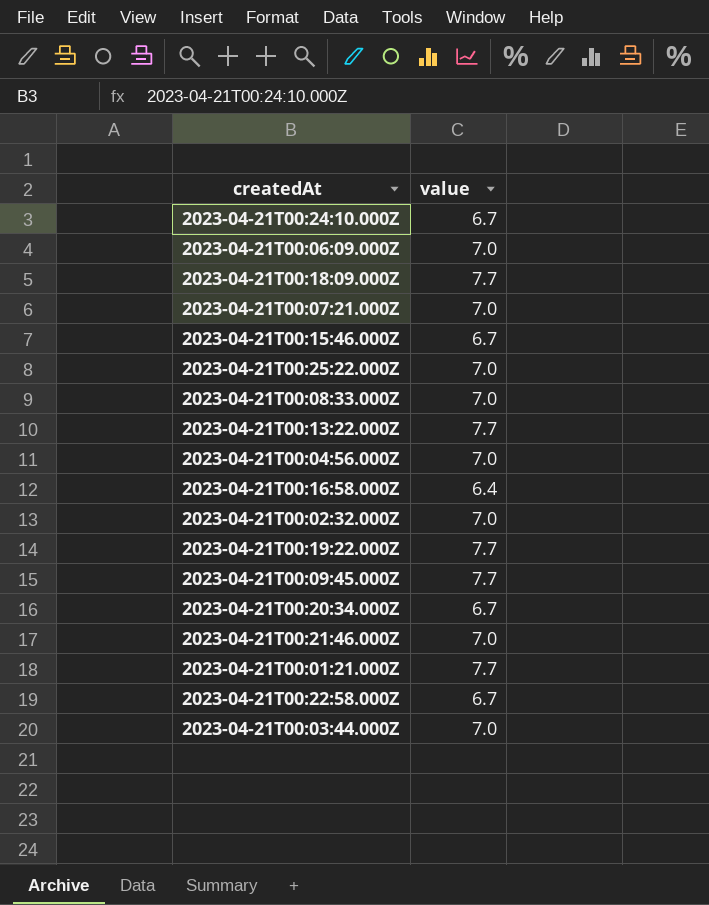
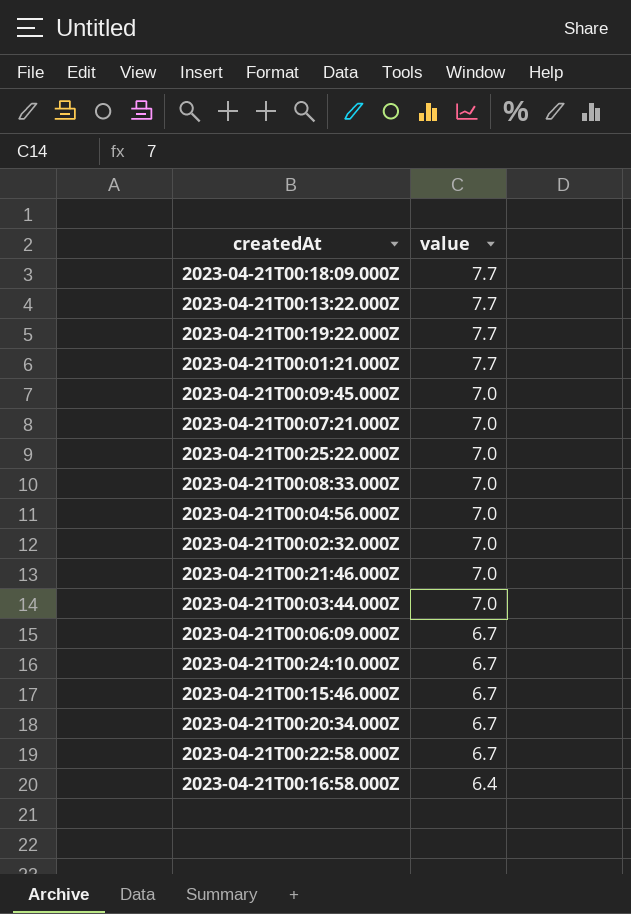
row order: none -> value descending
2023-04-21T00:09:45.000Z | value: 7.7 -> 7.0
2023-04-21T00:06:09.000Z | value: 7.0 -> 6.7

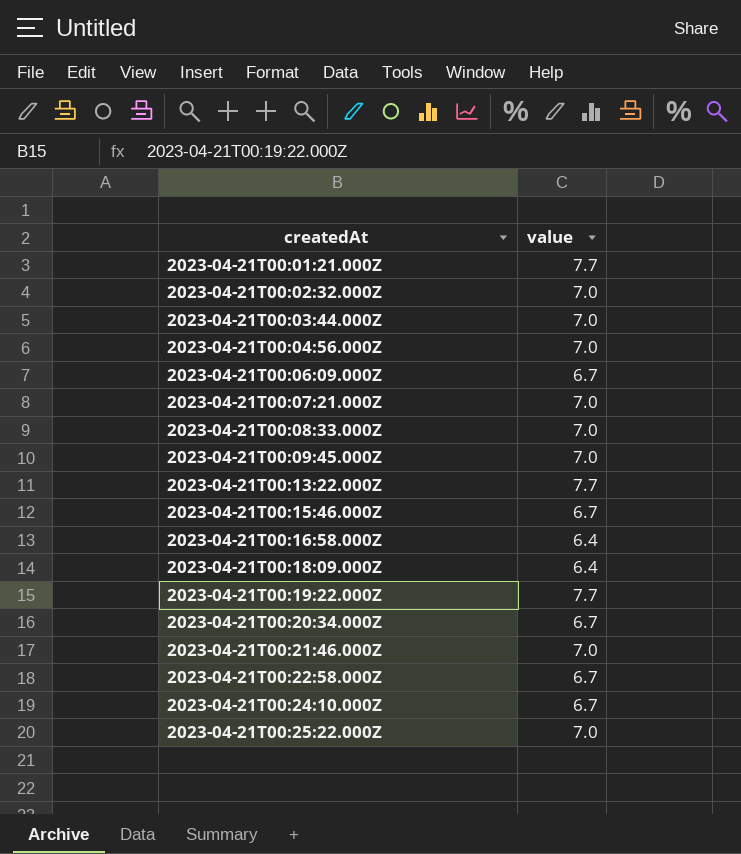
row order: value descending -> createdAt ascending
2023-04-21T00:18:09.000Z | value: 7.7 -> 6.4

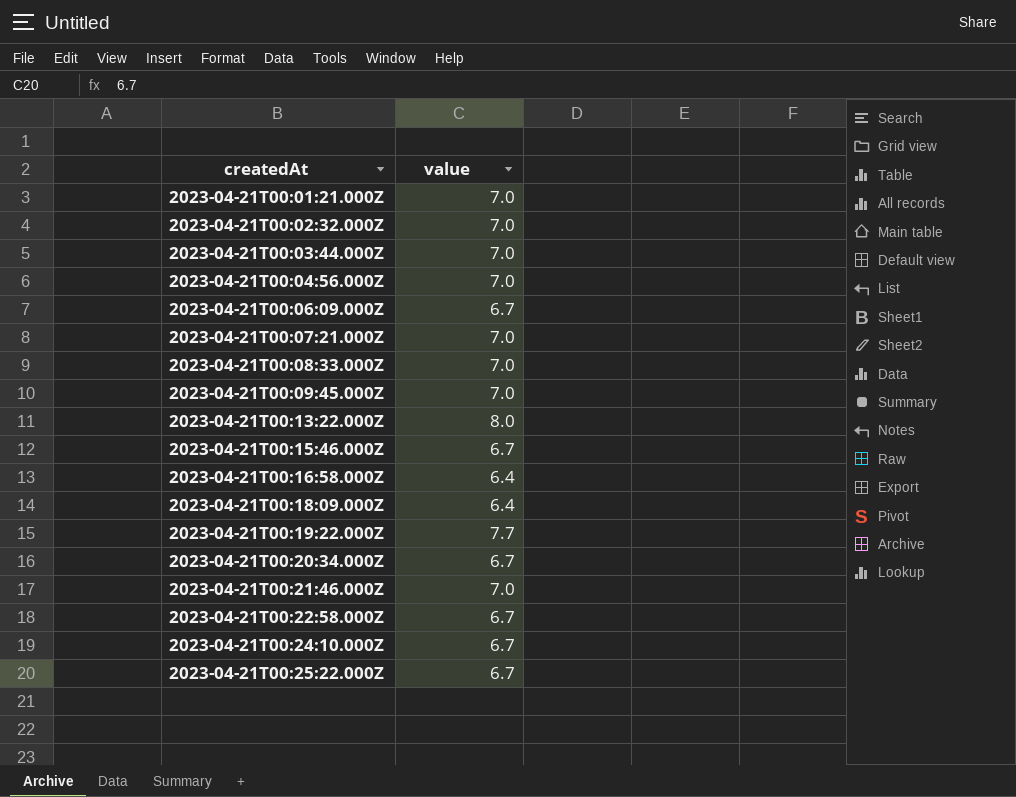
2023-04-21T00:01:21.000Z | value: 7.7 -> 7.0
2023-04-21T00:13:22.000Z | value: 7.7 -> 8.0
2023-04-21T00:25:22.000Z | value: 7.0 -> 6.7

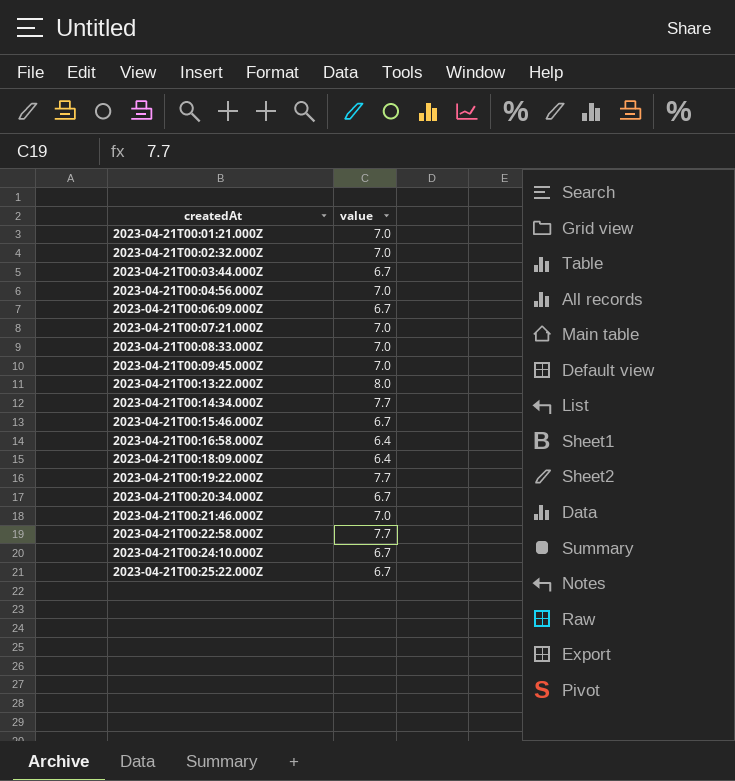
2023-04-21T00:03:44.000Z | value: 7.0 -> 6.7
row 2023-04-21T00:14:34.000Z: none -> 7.7
2023-04-21T00:22:58.000Z | value: 6.7 -> 7.7

